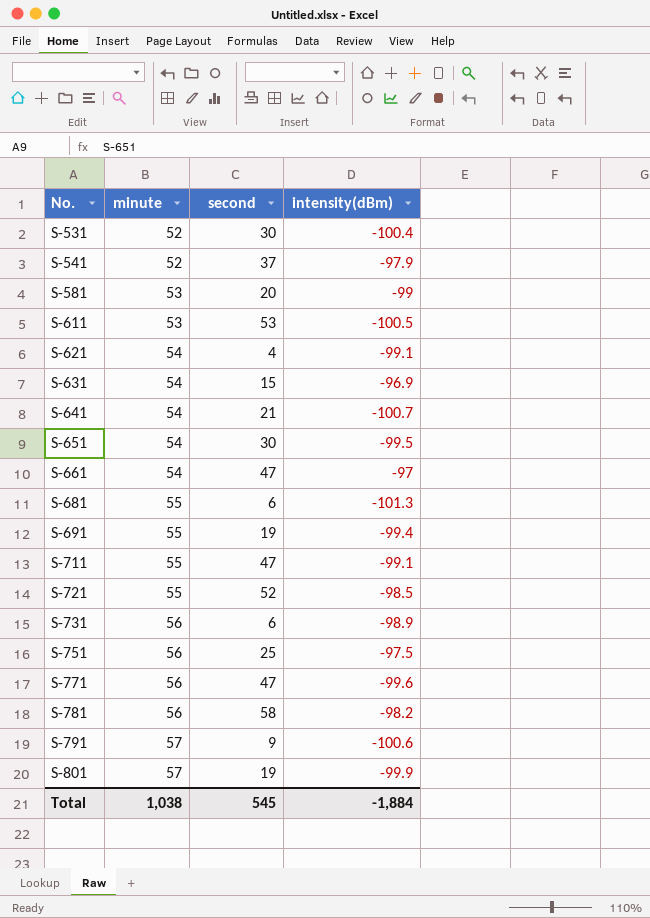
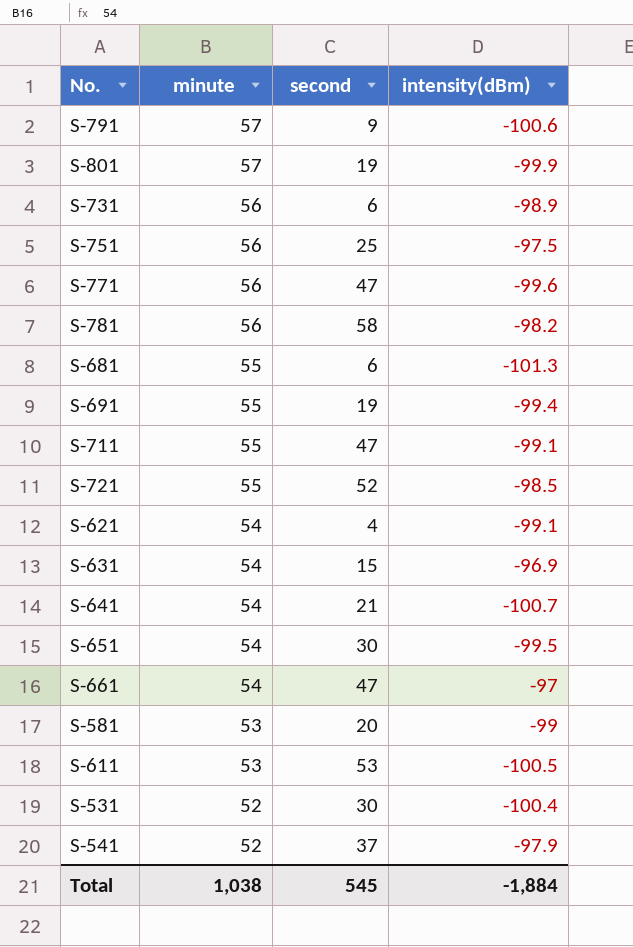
row order: No. ascending -> minute descending

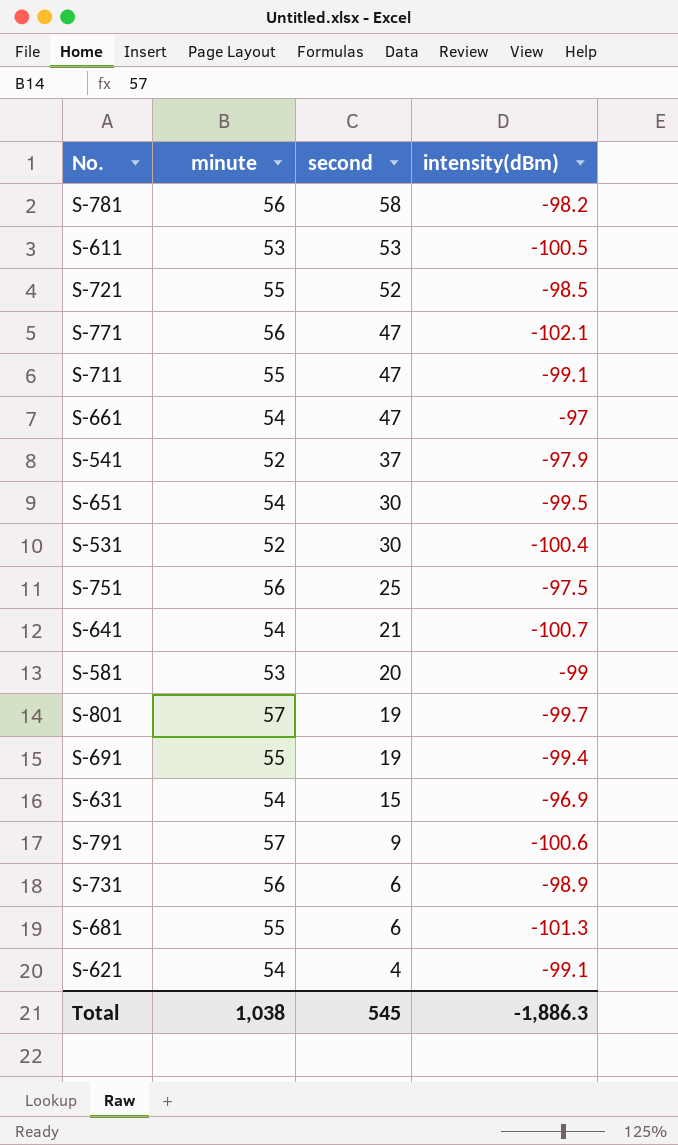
row order: minute descending -> second descending
S-771 | intensity(dBm): -99.6 -> -102.1
S-801 | intensity(dBm): -99.9 -> -99.7
Total | intensity(dBm): -1,884 -> -1,886.3

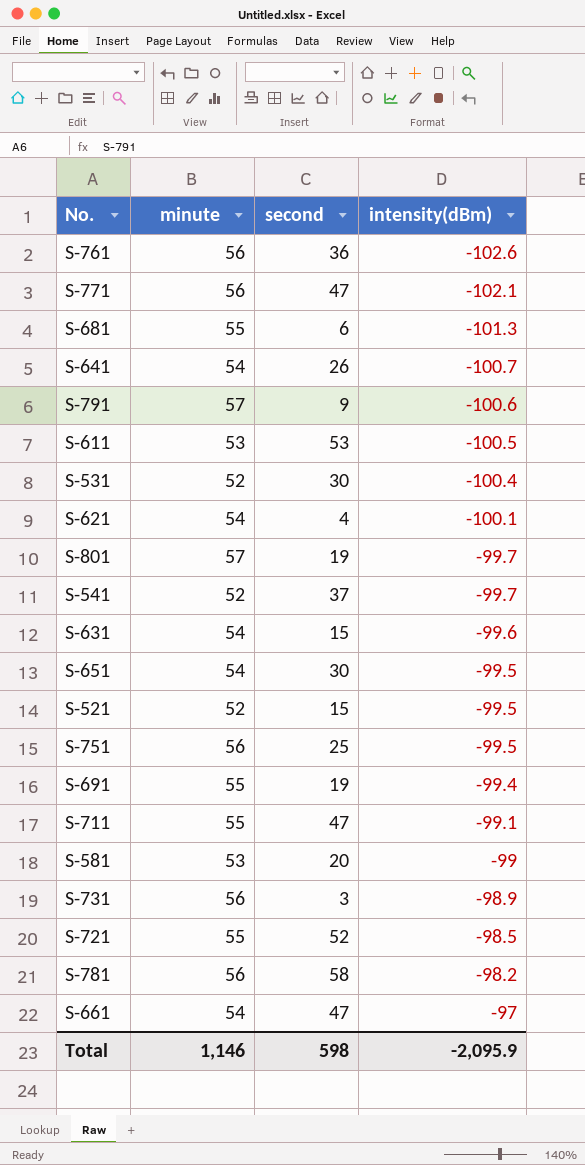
row order: second descending -> intensity(dBm) ascending
row S-761: none -> 56 | 36 | -102.6
S-641 | second: 21 -> 26
S-621 | intensity(dBm): -99.1 -> -100.1
S-541 | intensity(dBm): -97.9 -> -99.7
S-631 | intensity(dBm): -96.9 -> -99.6
row S-521: none -> 52 | 15 | -99.5
S-751 | intensity(dBm): -97.5 -> -99.5
S-731 | second: 6 -> 3
Total | minute: 1,038 -> 1,146
Total | second: 545 -> 598
Total | intensity(dBm): -1,886.3 -> -2,095.9

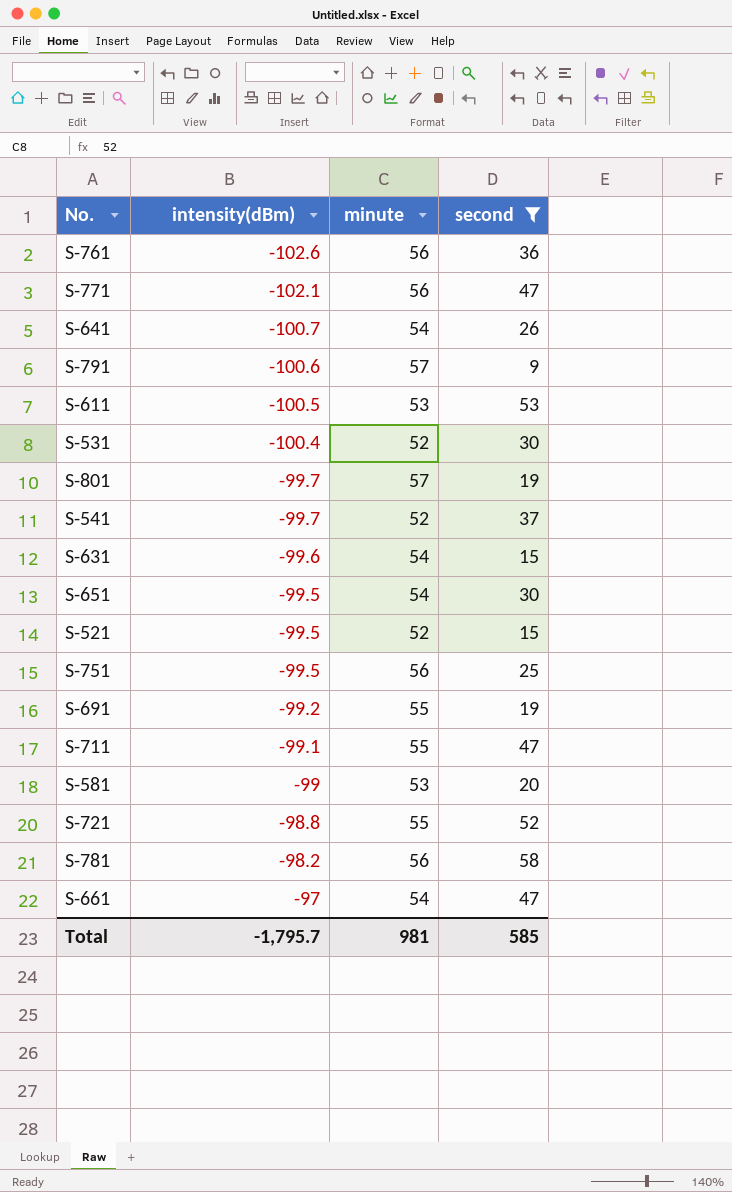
filter: none -> second >= 9
column intensity(dBm) | position: 4 -> 2
S-691 | intensity(dBm): -99.4 -> -99.2
S-721 | intensity(dBm): -98.5 -> -98.8
Total | intensity(dBm): -2,095.9 -> -1,795.7
Total | minute: 1,146 -> 981
Total | second: 598 -> 585

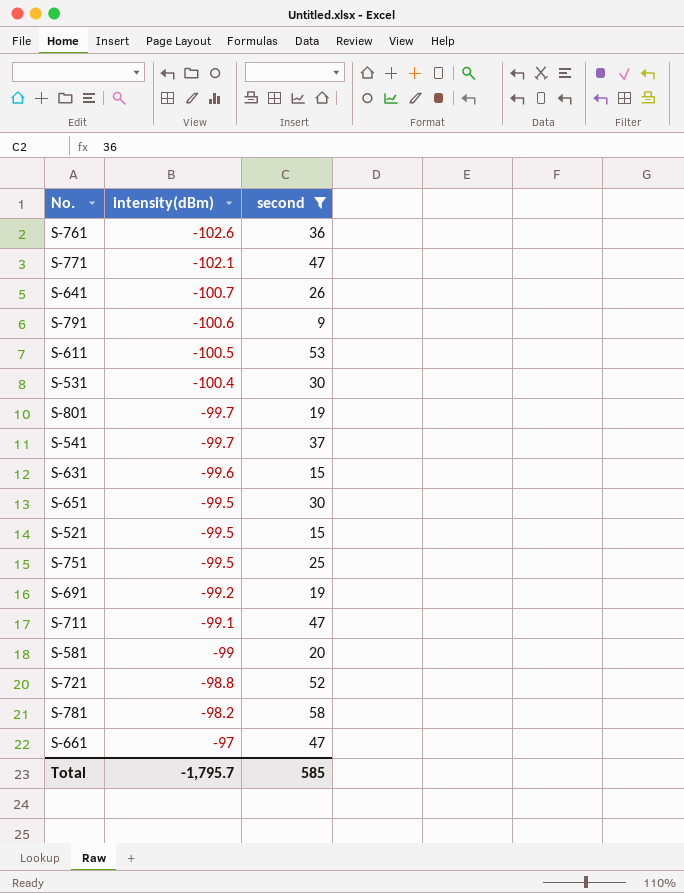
column minute | position: 3 -> none

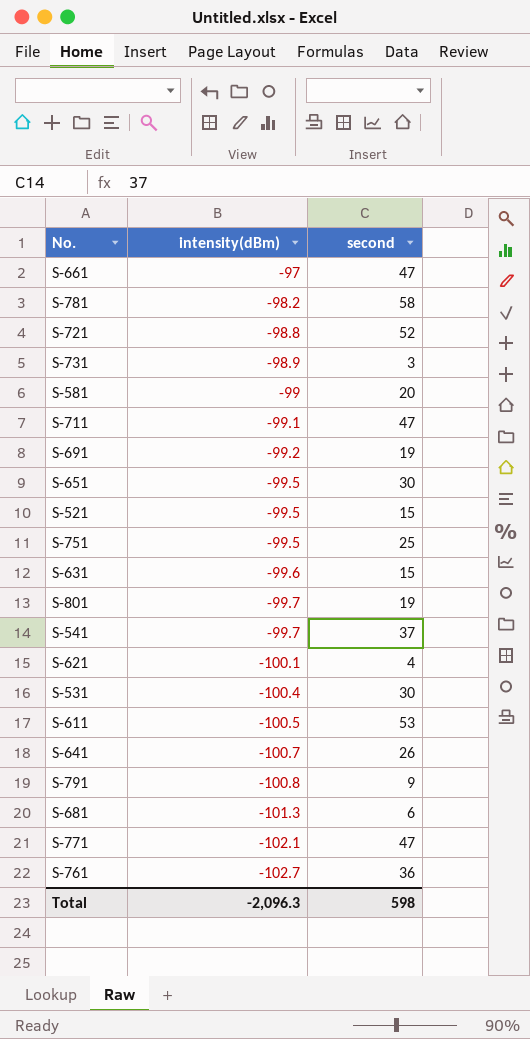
filter: second >= 9 -> none
row order: intensity(dBm) ascending -> intensity(dBm) descending
S-791 | intensity(dBm): -100.6 -> -100.8
S-761 | intensity(dBm): -102.6 -> -102.7
Total | intensity(dBm): -1,795.7 -> -2,096.3
Total | second: 585 -> 598

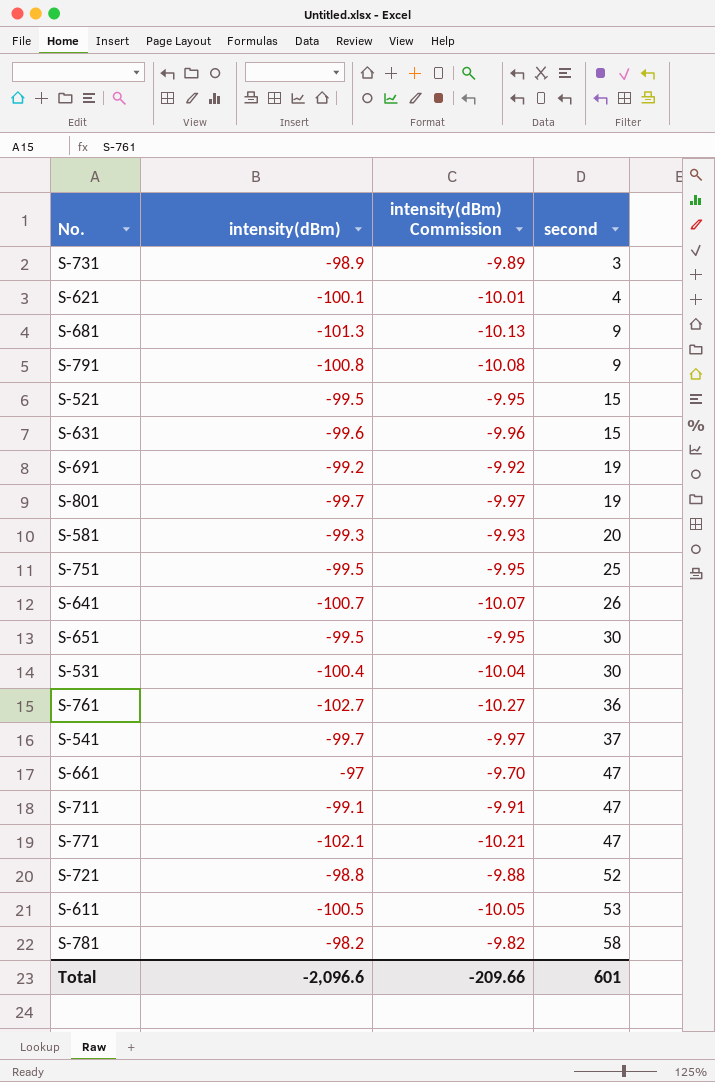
row order: intensity(dBm) descending -> second ascending
column intensity(dBm) Commission | formula: none -> [intensity(dBm)] * 0.1
S-681 | second: 6 -> 9
S-581 | intensity(dBm): -99 -> -99.3
Total | intensity(dBm): -2,096.3 -> -2,096.6
Total | second: 598 -> 601

